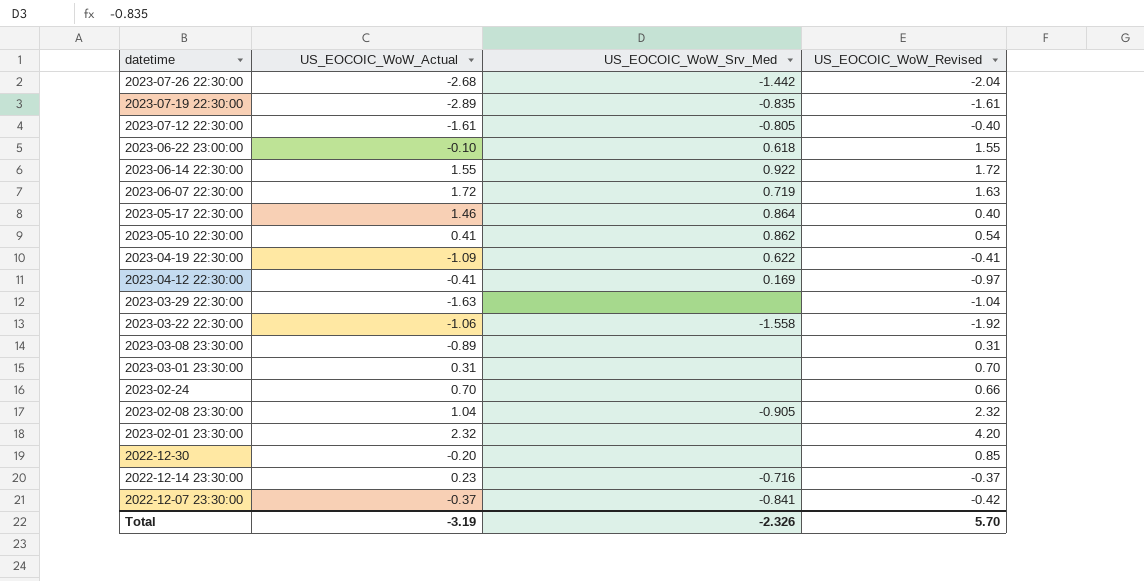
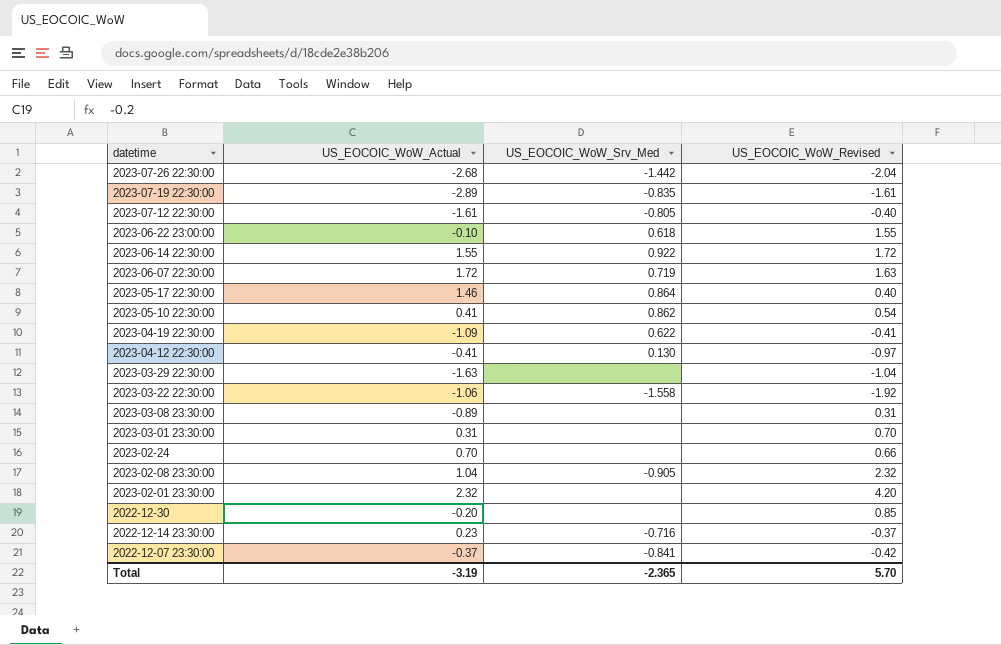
2023-04-12 22:30:00 | US_EOCOIC_WoW_Srv_Med: 0.169 -> 0.130
Total | US_EOCOIC_WoW_Srv_Med: -2.326 -> -2.365

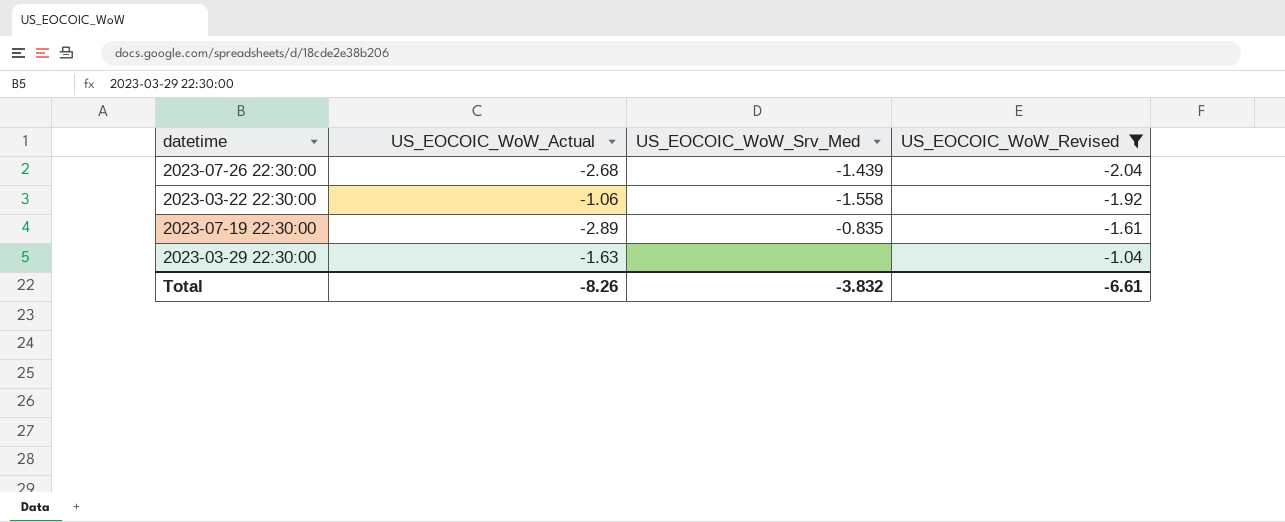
filter: none -> US_EOCOIC_WoW_Revised <= -1.04
row order: datetime descending -> US_EOCOIC_WoW_Revised ascending
2023-07-26 22:30:00 | US_EOCOIC_WoW_Srv_Med: -1.442 -> -1.439
Total | US_EOCOIC_WoW_Actual: -3.19 -> -8.26
Total | US_EOCOIC_WoW_Srv_Med: -2.365 -> -3.832
Total | US_EOCOIC_WoW_Revised: 5.70 -> -6.61

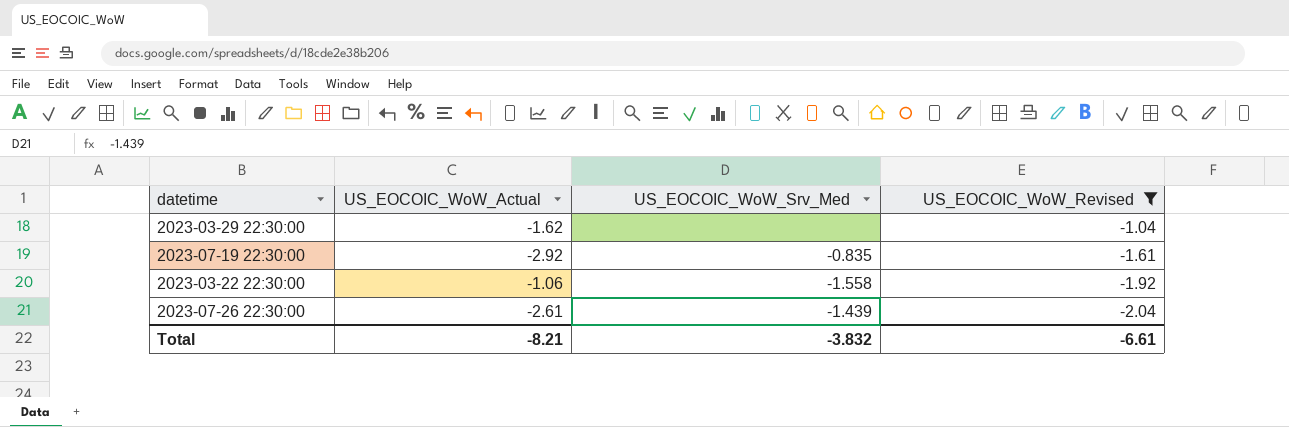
row order: US_EOCOIC_WoW_Revised ascending -> US_EOCOIC_WoW_Revised descending
2023-03-29 22:30:00 | US_EOCOIC_WoW_Actual: -1.63 -> -1.62
2023-07-19 22:30:00 | US_EOCOIC_WoW_Actual: -2.89 -> -2.92
2023-07-26 22:30:00 | US_EOCOIC_WoW_Actual: -2.68 -> -2.61
Total | US_EOCOIC_WoW_Actual: -8.26 -> -8.21

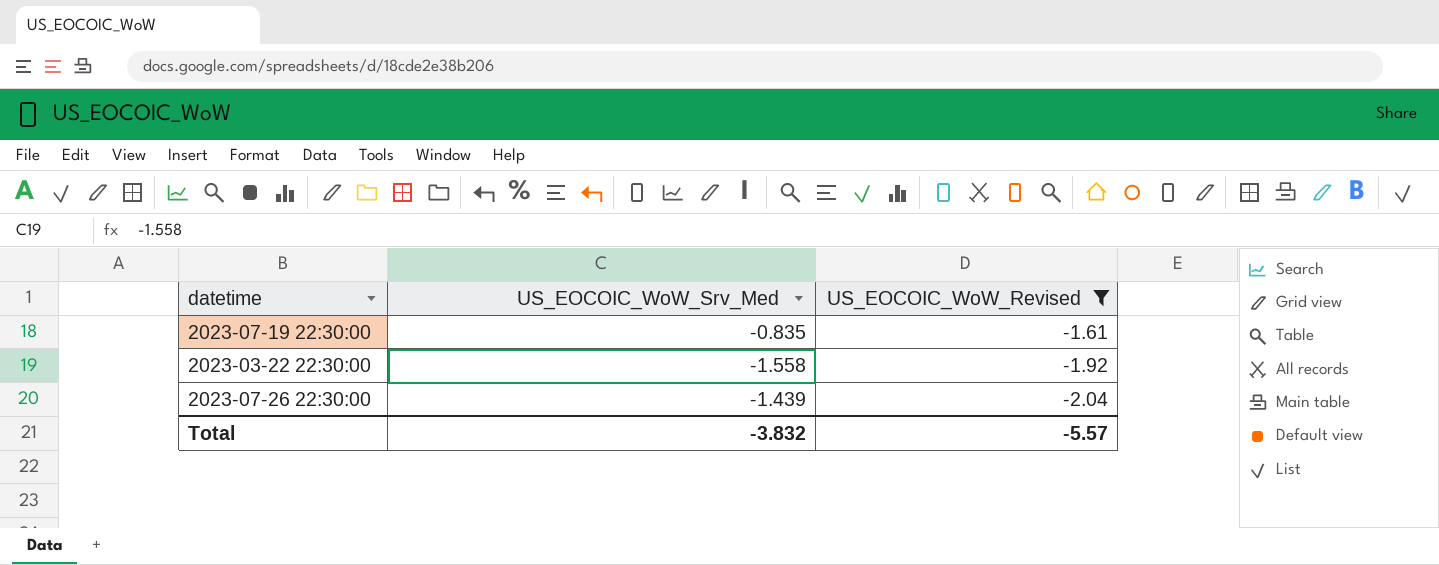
column US_EOCOIC_WoW_Actual | position: 2 -> none
row 2023-03-29 22:30:00: -1.62 | none | -1.04 -> none
Total | US_EOCOIC_WoW_Revised: -6.61 -> -5.57

